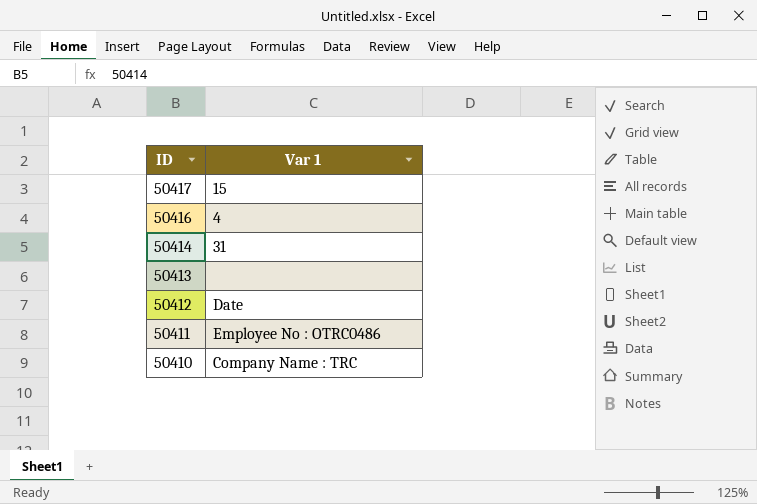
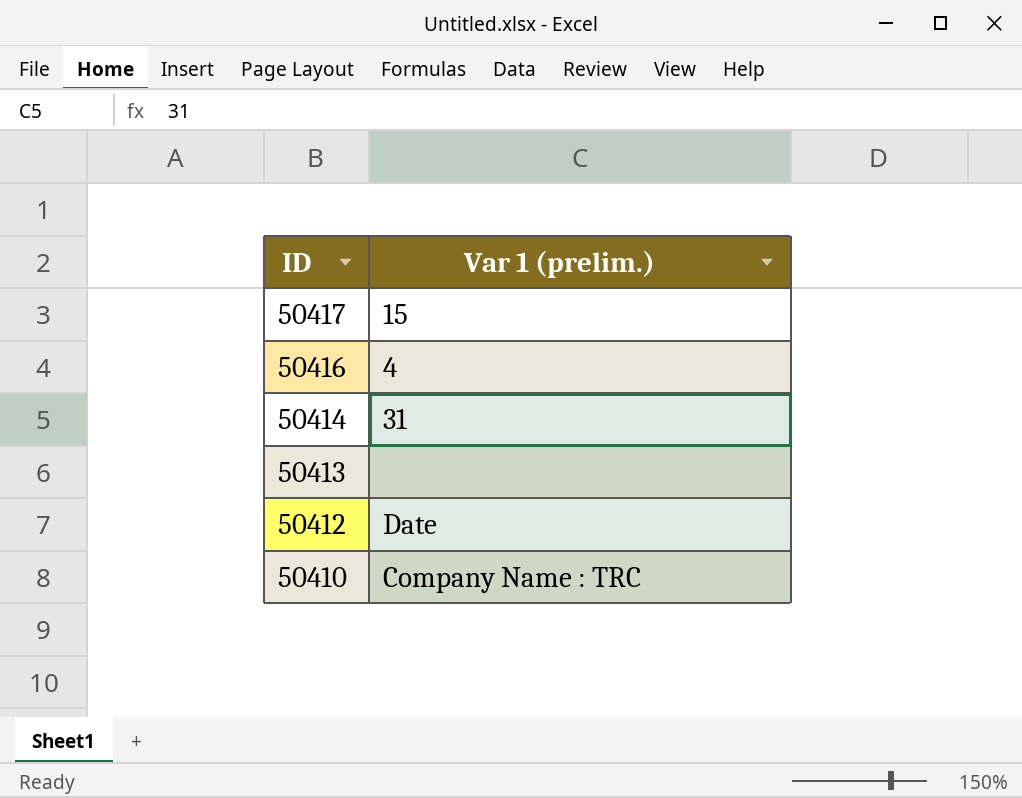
column name: Var 1 -> Var 1 (prelim.)
row 50411: Employee No : OTRC0486 -> none

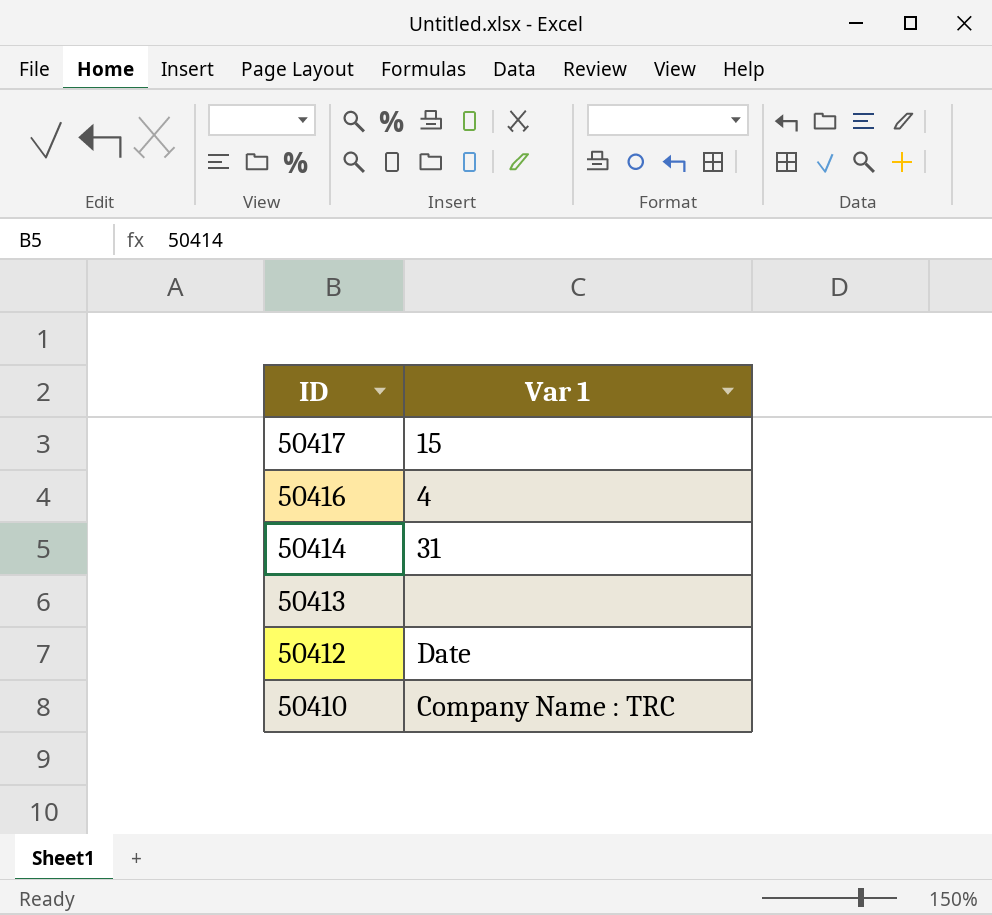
column name: Var 1 (prelim.) -> Var 1

